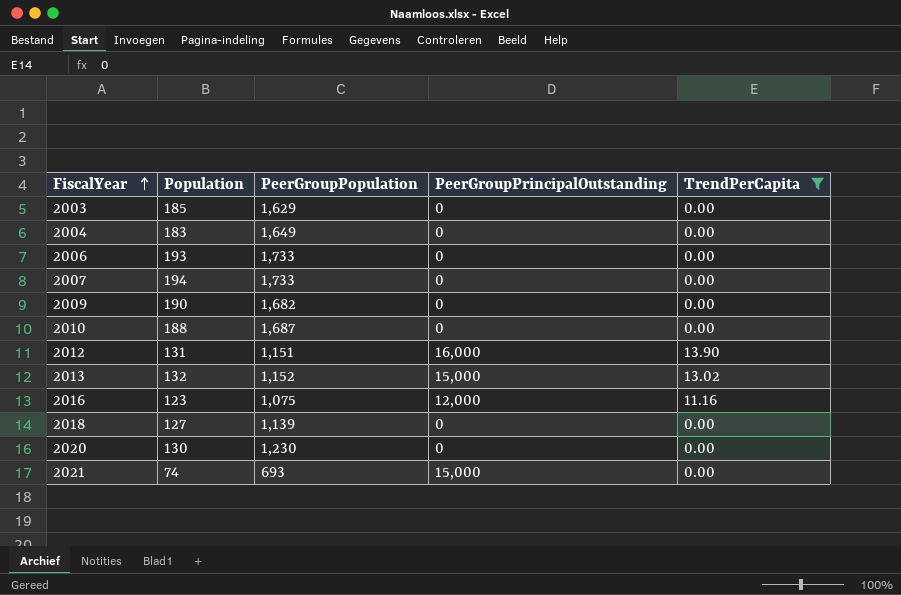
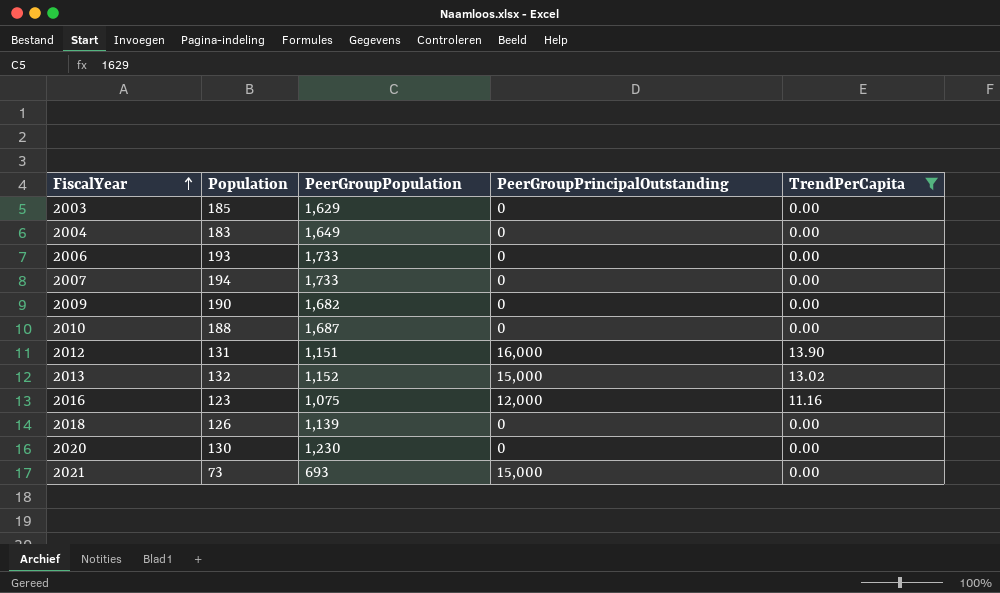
2018 | Population: 127 -> 126
2021 | Population: 74 -> 73

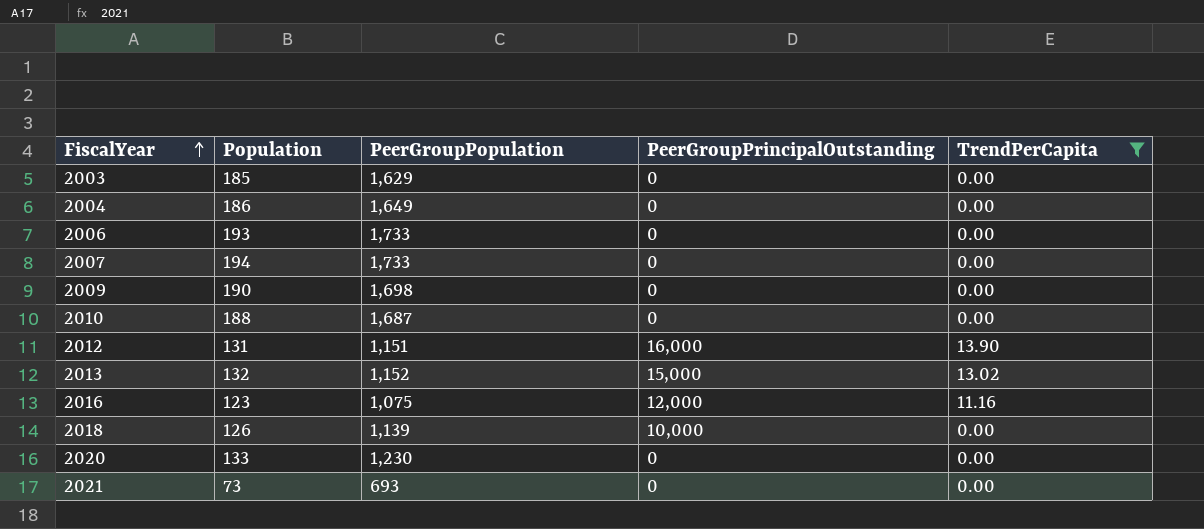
2004 | Population: 183 -> 186
2009 | PeerGroupPopulation: 1,682 -> 1,698
2018 | PeerGroupPrincipalOutstanding: 0 -> 10,000
2020 | Population: 130 -> 133
2021 | PeerGroupPrincipalOutstanding: 15,000 -> 0

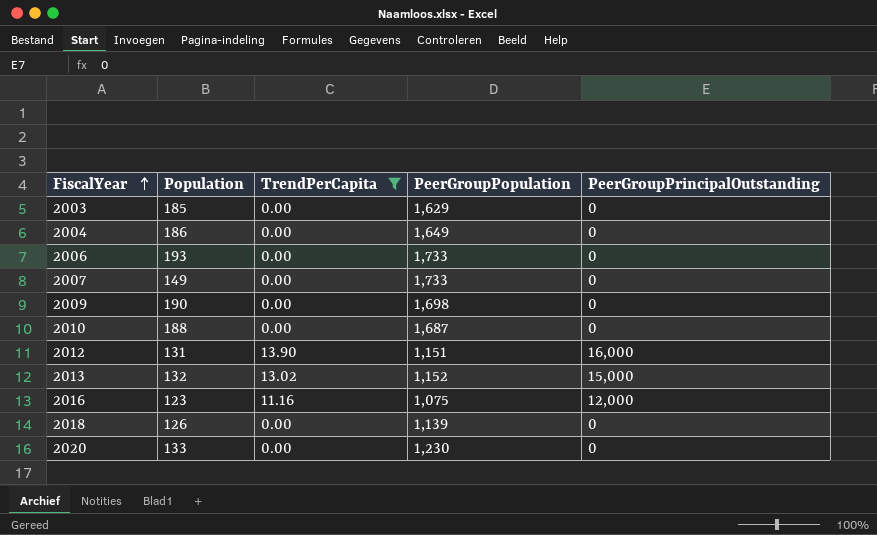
column TrendPerCapita | position: 5 -> 3
row 2021: 73 | 693 | 0 | 0.00 -> none
2007 | Population: 194 -> 149
2018 | PeerGroupPrincipalOutstanding: 10,000 -> 0

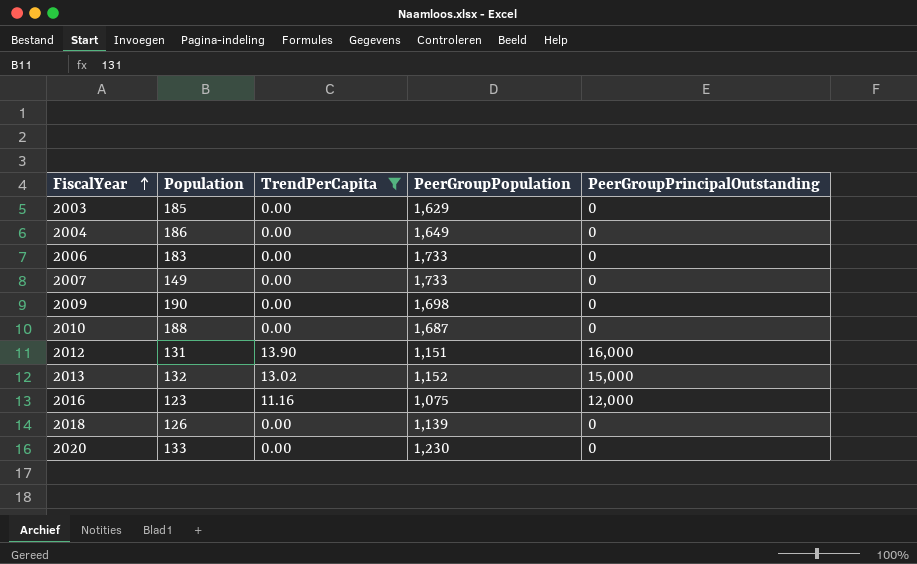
2006 | Population: 193 -> 183

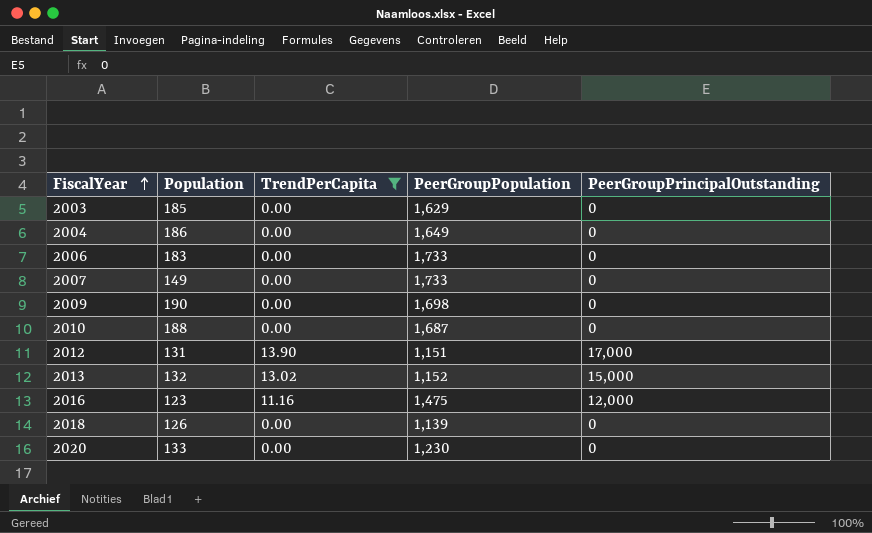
2012 | PeerGroupPrincipalOutstanding: 16,000 -> 17,000
2016 | PeerGroupPopulation: 1,075 -> 1,475

